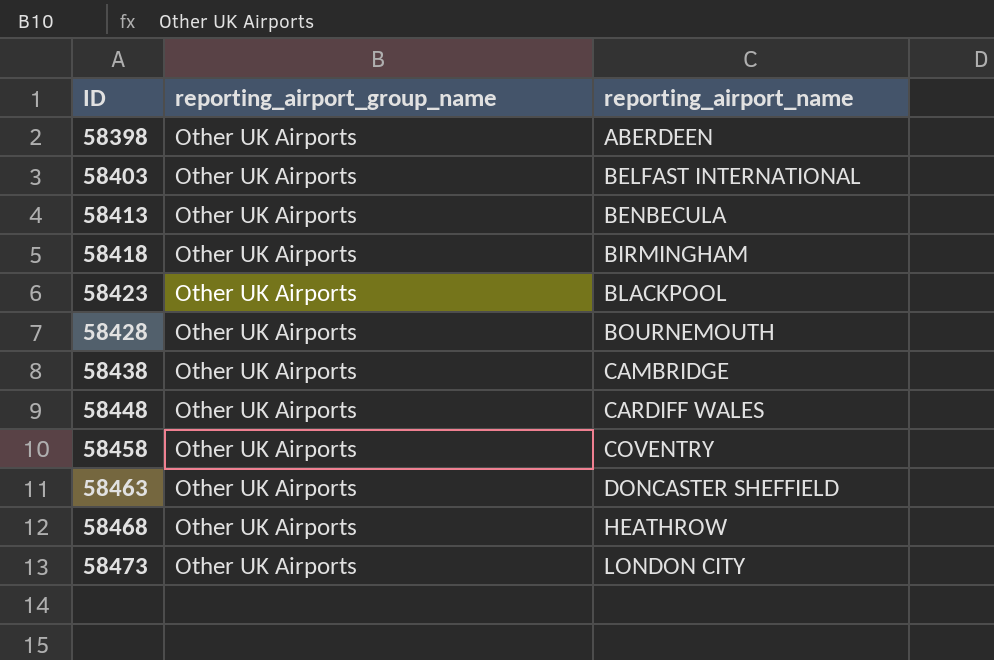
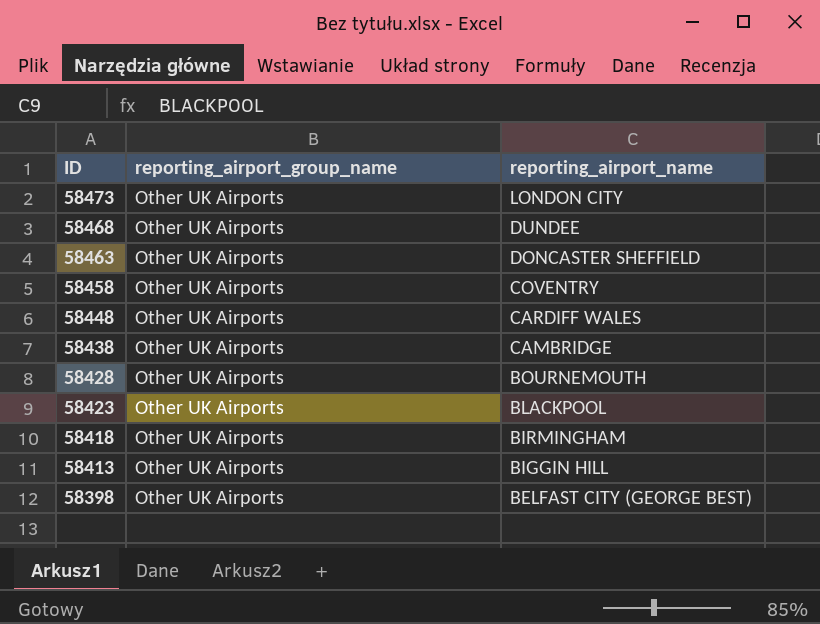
row order: ID ascending -> ID descending
row 58403: Other UK Airports | BELFAST INTERNATIONAL -> none
58468 | reporting_airport_name: HEATHROW -> DUNDEE
58413 | reporting_airport_name: BENBECULA -> BIGGIN HILL
58398 | reporting_airport_name: ABERDEEN -> BELFAST CITY (GEORGE BEST)

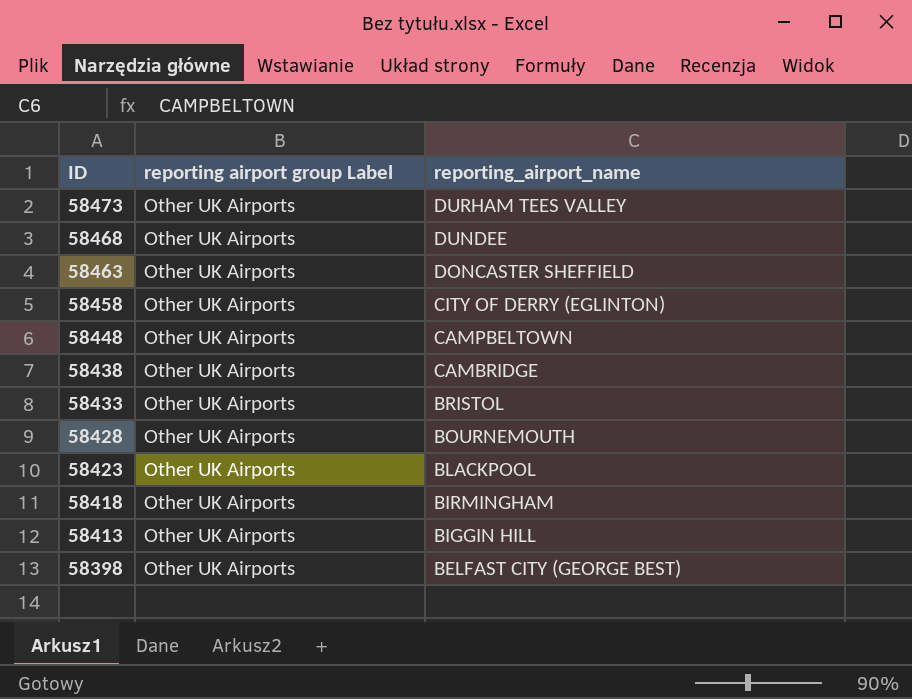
column name: reporting_airport_group_name -> reporting airport group Label
58473 | reporting_airport_name: LONDON CITY -> DURHAM TEES VALLEY
58458 | reporting_airport_name: COVENTRY -> CITY OF DERRY (EGLINTON)
58448 | reporting_airport_name: CARDIFF WALES -> CAMPBELTOWN
row 58433: none -> Other UK Airports | BRISTOL

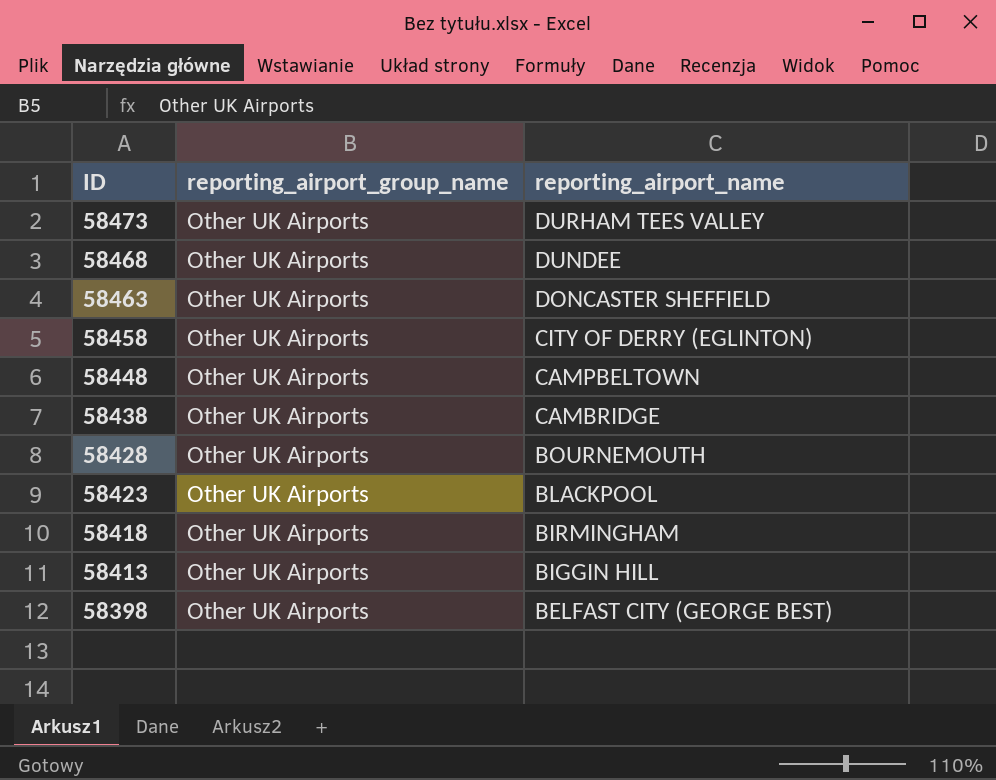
column name: reporting airport group Label -> reporting_airport_group_name
row 58433: Other UK Airports | BRISTOL -> none

